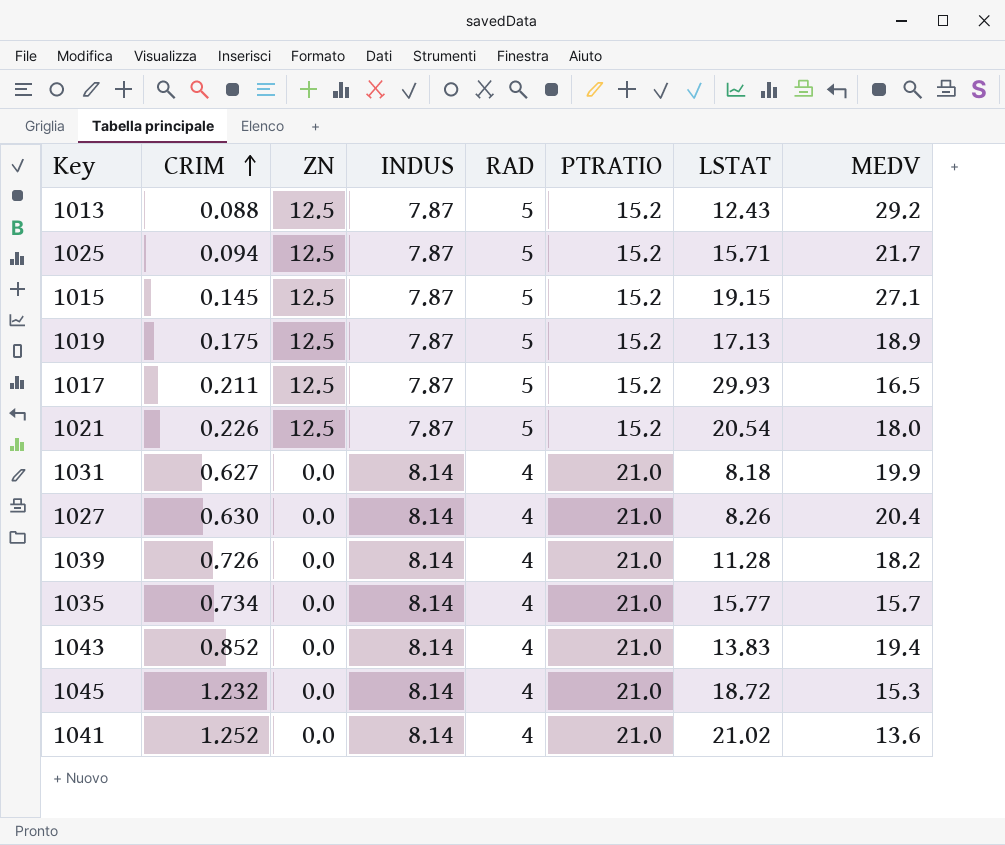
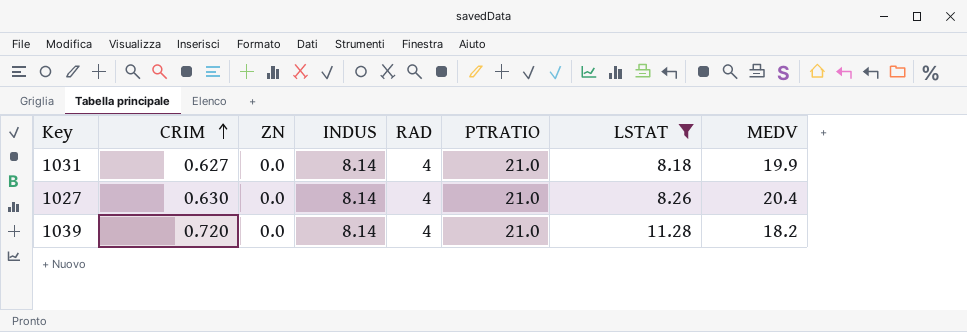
filter: none -> LSTAT <= 11.28
1039 | CRIM: 0.726 -> 0.720

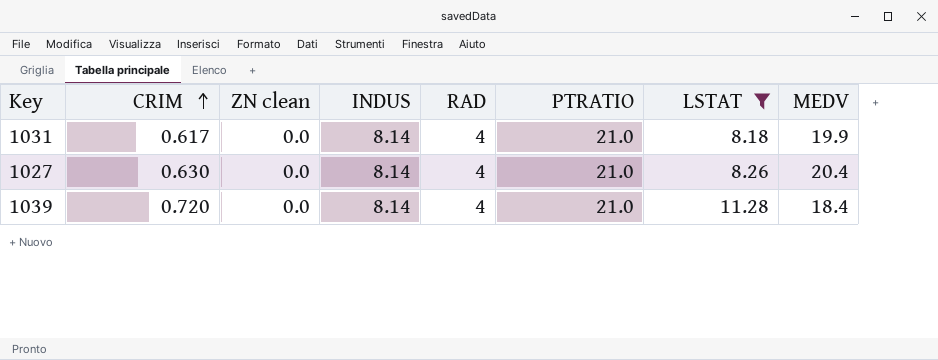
column name: ZN -> ZN clean
1031 | CRIM: 0.627 -> 0.617
1039 | MEDV: 18.2 -> 18.4

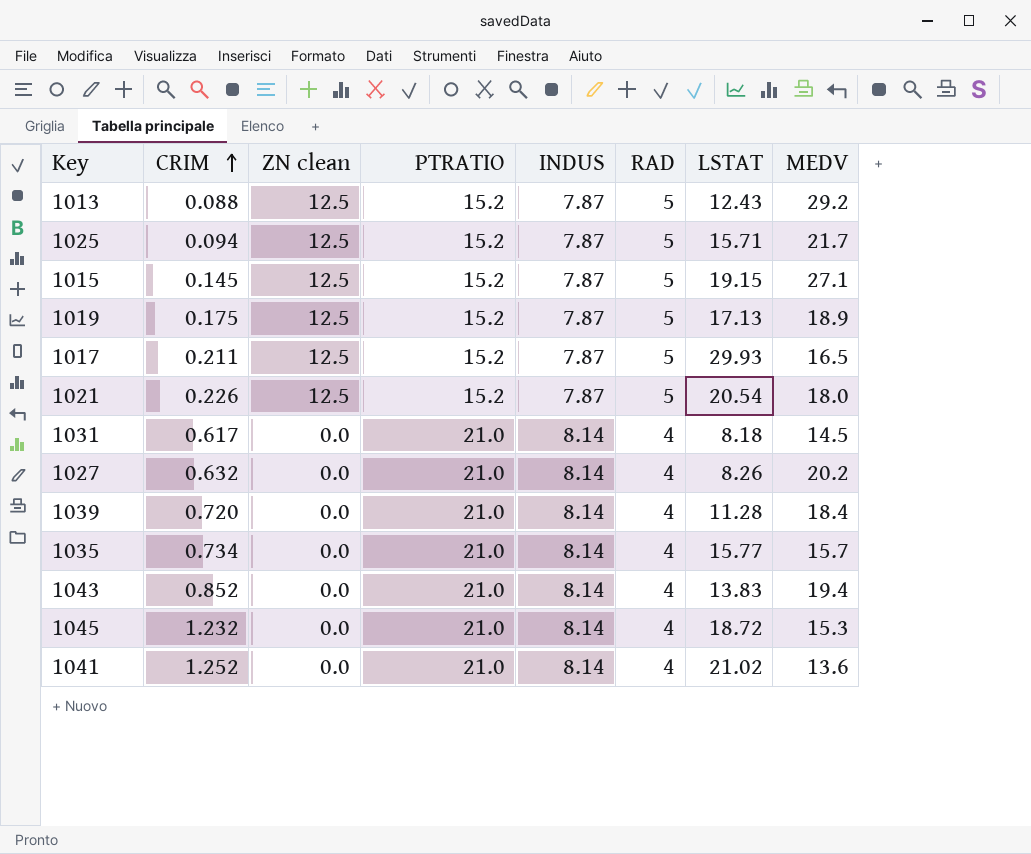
filter: LSTAT <= 11.28 -> none
column PTRATIO | position: 6 -> 4
1031 | MEDV: 19.9 -> 14.5
1027 | CRIM: 0.630 -> 0.632
1027 | MEDV: 20.4 -> 20.2

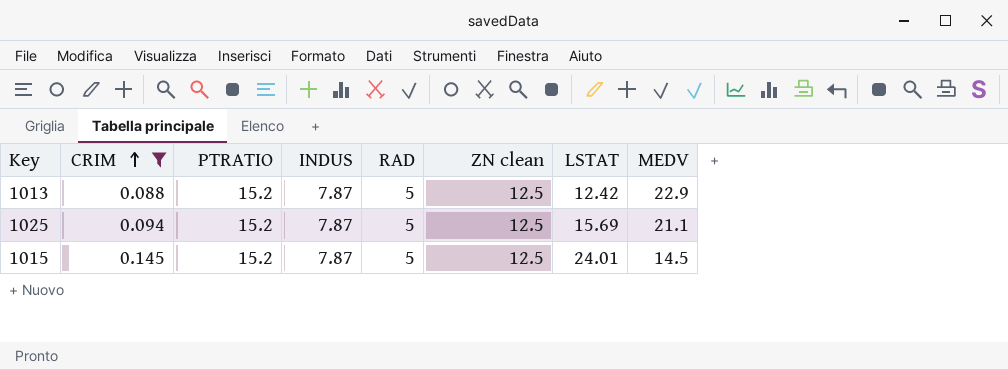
filter: none -> CRIM <= 0.145
column ZN clean | position: 3 -> 6
1013 | LSTAT: 12.43 -> 12.42
1013 | MEDV: 29.2 -> 22.9
1025 | LSTAT: 15.71 -> 15.69
1025 | MEDV: 21.7 -> 21.1
1015 | LSTAT: 19.15 -> 24.01
1015 | MEDV: 27.1 -> 14.5

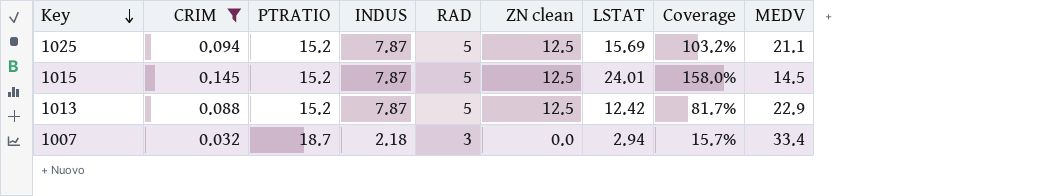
row order: CRIM ascending -> Key descending
column Coverage | formula: none -> [LSTAT] / [PTRATIO]
row 1007: none -> 0.032 | 18.7 | 2.18 | 3 | 0.0 | 2.94 | 15.7% | 33.4

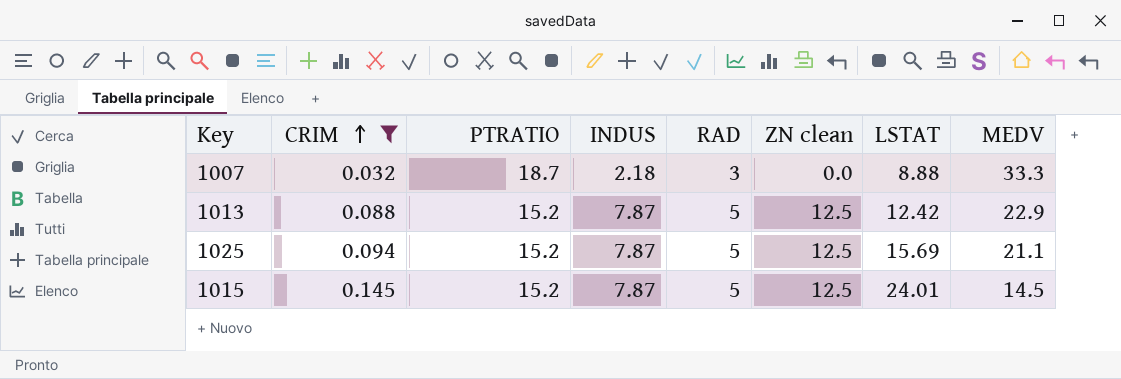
row order: Key descending -> CRIM ascending
column Coverage | formula: [LSTAT] / [PTRATIO] -> none
1007 | LSTAT: 2.94 -> 8.88
1007 | MEDV: 33.4 -> 33.3

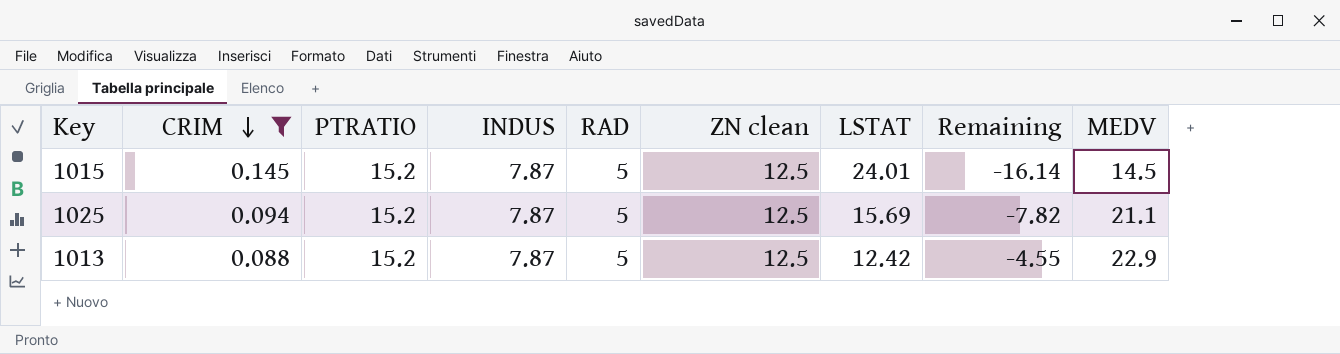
row order: CRIM ascending -> CRIM descending
column Remaining | formula: none -> [INDUS] - [LSTAT]
row 1007: 0.032 | 18.7 | 2.18 | 3 | 0.0 | 8.88 | 33.3 -> none

